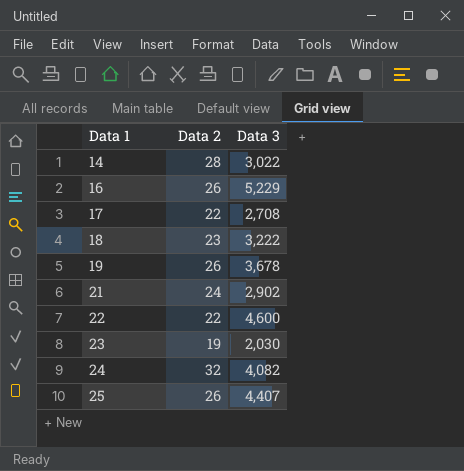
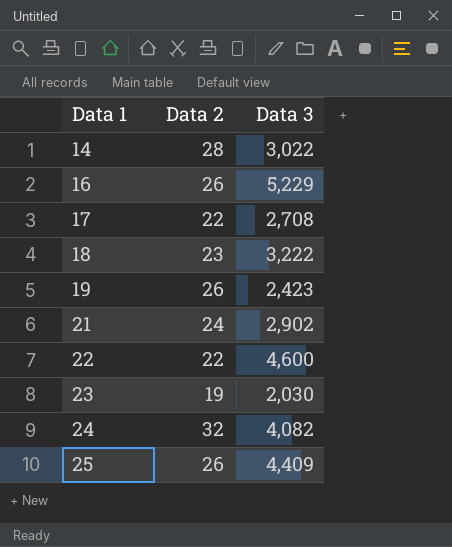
19 | Data 3: 3,678 -> 2,423
25 | Data 3: 4,407 -> 4,409

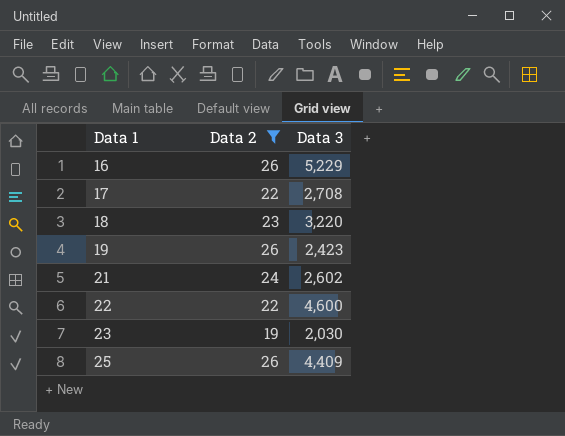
filter: none -> Data 2 <= 26
18 | Data 3: 3,222 -> 3,220
21 | Data 3: 2,902 -> 2,602

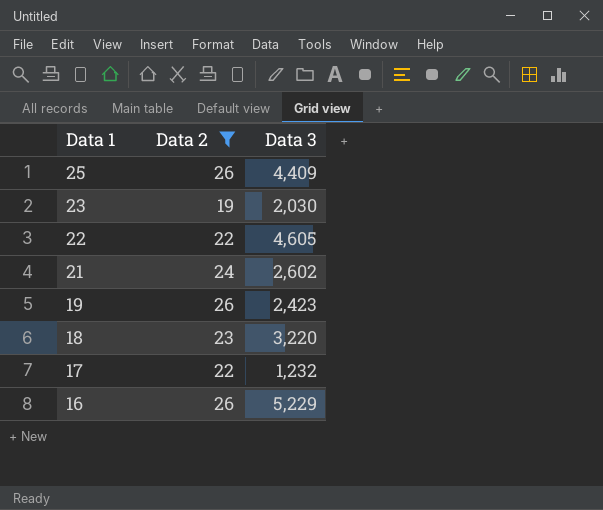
row order: Data 1 ascending -> Data 1 descending
22 | Data 3: 4,600 -> 4,605
17 | Data 3: 2,708 -> 1,232

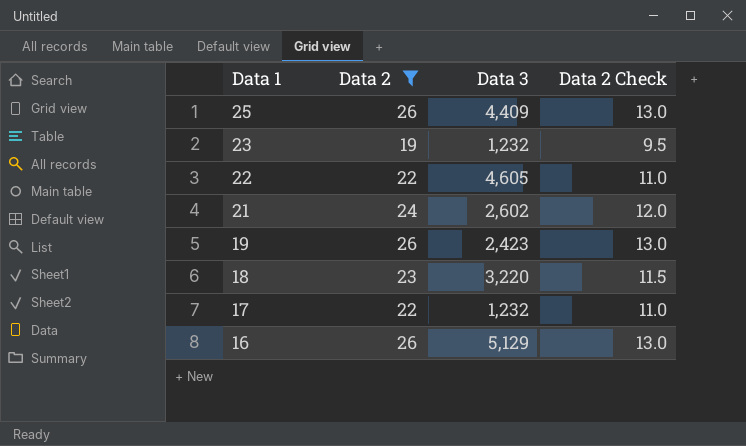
column Data 2 Check | formula: none -> [Data 2] * 0.5
23 | Data 3: 2,030 -> 1,232
16 | Data 3: 5,229 -> 5,129

